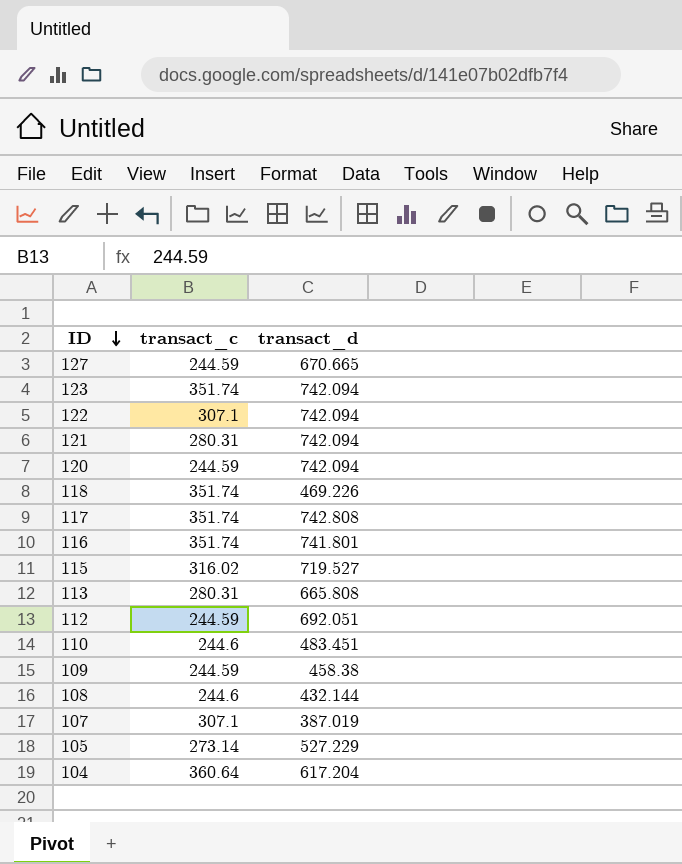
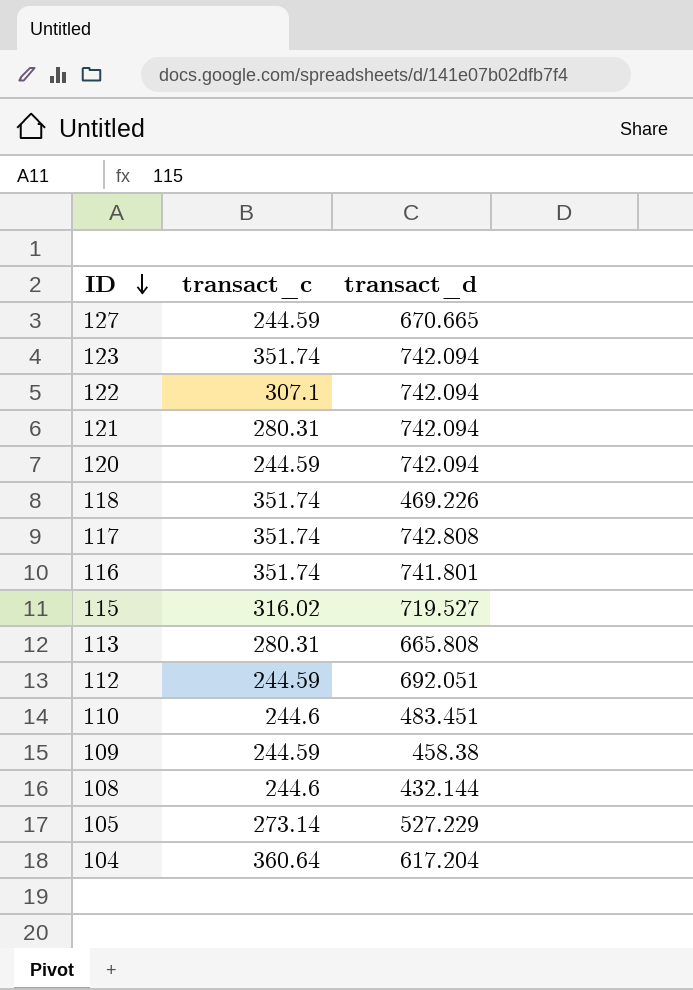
row 107: 307.1 | 387.019 -> none

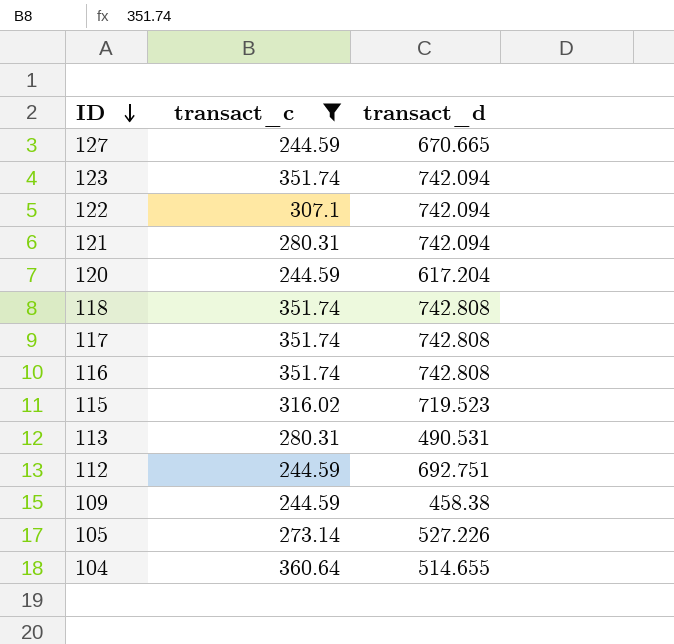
filter: none -> transact_c != 244.6
120 | transact_d: 742.094 -> 617.204
118 | transact_d: 469.226 -> 742.808
116 | transact_d: 741.801 -> 742.808
115 | transact_d: 719.527 -> 719.523
113 | transact_d: 665.808 -> 490.531
112 | transact_d: 692.051 -> 692.751
105 | transact_d: 527.229 -> 527.226
104 | transact_d: 617.204 -> 514.655

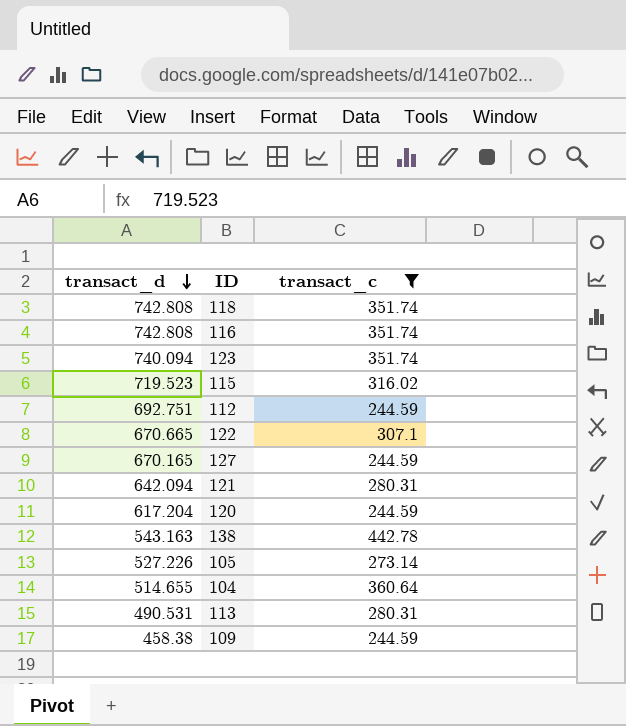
row order: ID descending -> transact_d descending
column transact_d | position: 3 -> 1
row 117: 351.74 | 742.808 -> none
123 | transact_d: 742.094 -> 740.094
122 | transact_d: 742.094 -> 670.665
127 | transact_d: 670.665 -> 670.165
121 | transact_d: 742.094 -> 642.094
row 138: none -> 543.163 | 442.78

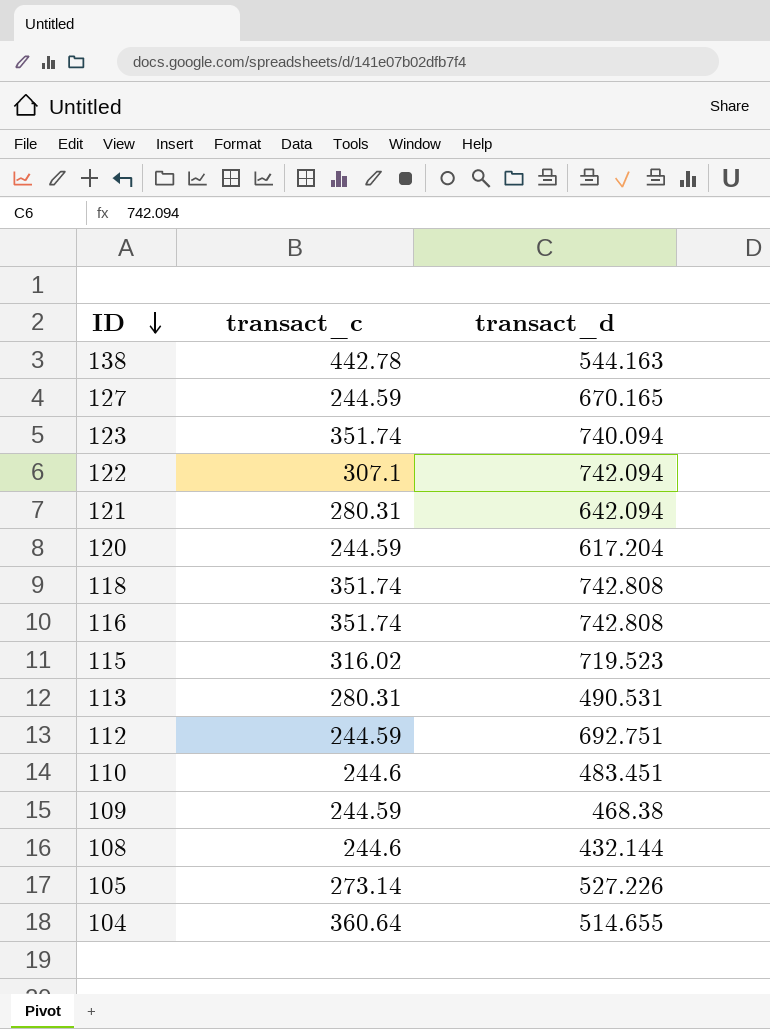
filter: transact_c != 244.6 -> none
row order: transact_d descending -> ID descending
column transact_d | position: 1 -> 3
138 | transact_d: 543.163 -> 544.163
122 | transact_d: 670.665 -> 742.094
109 | transact_d: 458.38 -> 468.38

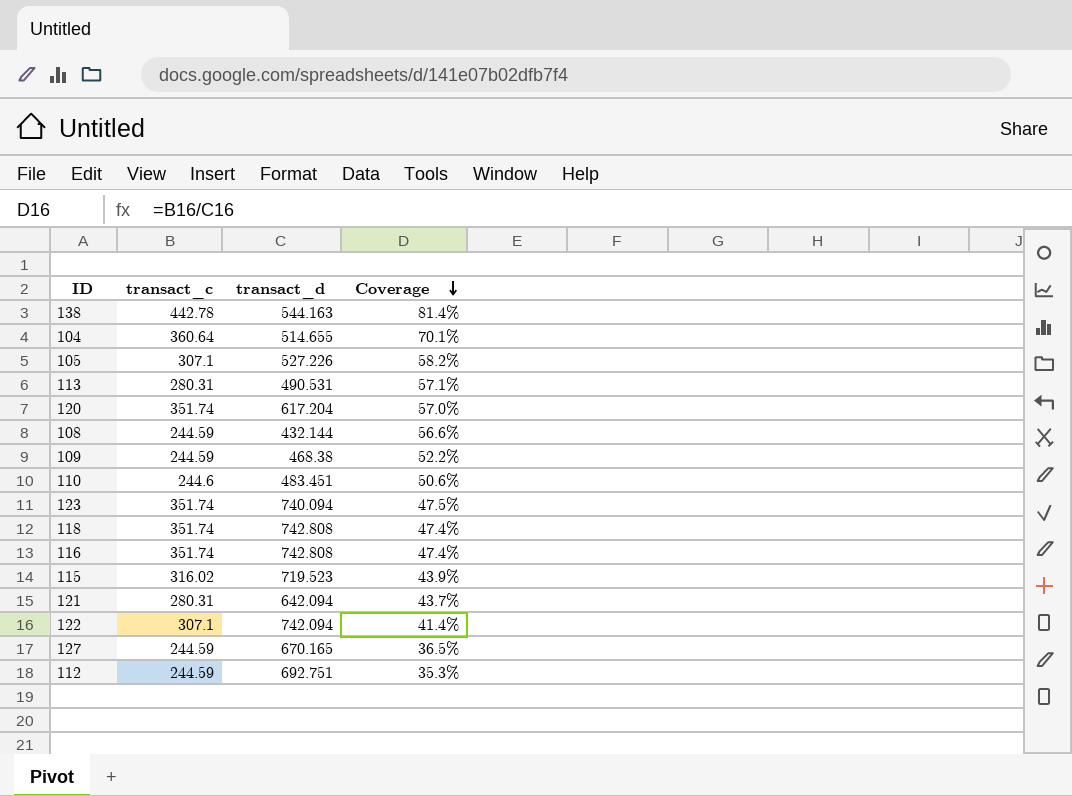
row order: ID descending -> Coverage descending
column Coverage | formula: none -> [transact_c] / [transact_d]
105 | transact_c: 273.14 -> 307.1
120 | transact_c: 244.59 -> 351.74
108 | transact_c: 244.6 -> 244.59

